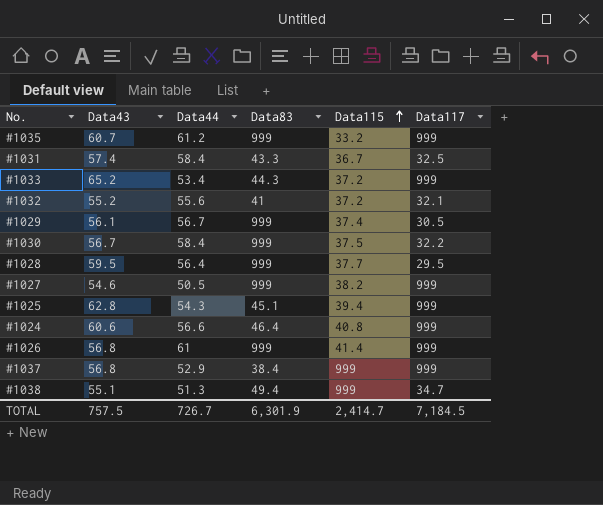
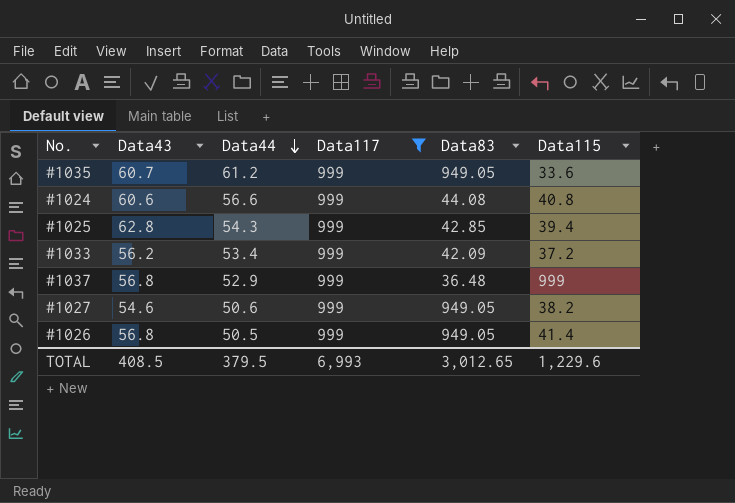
filter: none -> Data117 = 999
row order: Data115 ascending -> Data44 descending
column Data117 | position: 6 -> 4
#1035 | Data83: 999 -> 949.05
#1035 | Data115: 33.2 -> 33.6
#1024 | Data83: 46.4 -> 44.08
#1025 | Data83: 45.1 -> 42.85
#1033 | Data43: 65.2 -> 56.2
#1033 | Data83: 44.3 -> 42.09
#1037 | Data83: 38.4 -> 36.48
#1027 | Data44: 50.5 -> 50.6
#1027 | Data83: 999 -> 949.05
#1026 | Data44: 61 -> 50.5
#1026 | Data83: 999 -> 949.05
TOTAL | Data43: 757.5 -> 408.5
TOTAL | Data44: 726.7 -> 379.5
TOTAL | Data117: 7,184.5 -> 6,993
TOTAL | Data83: 6,301.9 -> 3,012.65
TOTAL | Data115: 2,414.7 -> 1,229.6

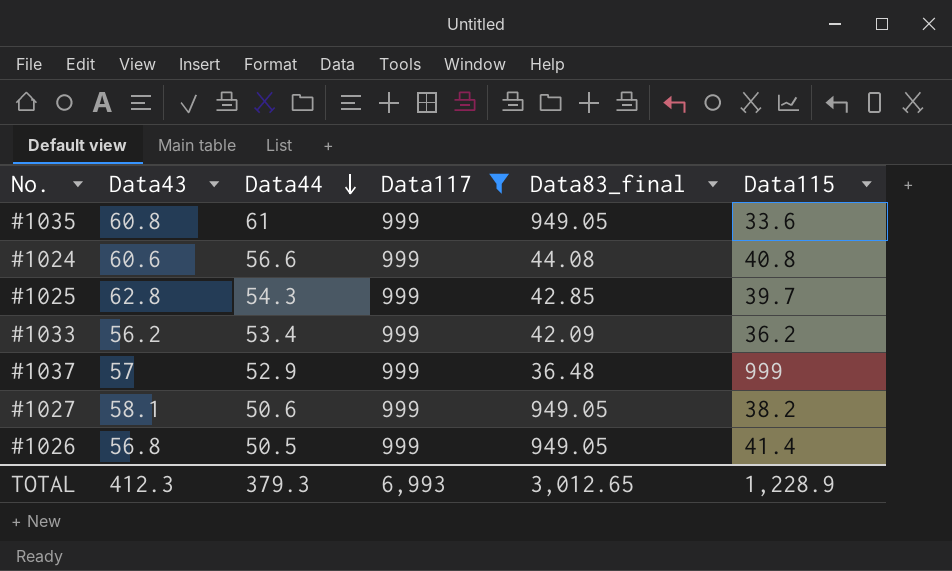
column name: Data83 -> Data83_final
#1035 | Data43: 60.7 -> 60.8
#1035 | Data44: 61.2 -> 61
#1025 | Data115: 39.4 -> 39.7
#1033 | Data115: 37.2 -> 36.2
#1037 | Data43: 56.8 -> 57
#1027 | Data43: 54.6 -> 58.1
TOTAL | Data43: 408.5 -> 412.3
TOTAL | Data44: 379.5 -> 379.3
TOTAL | Data115: 1,229.6 -> 1,228.9

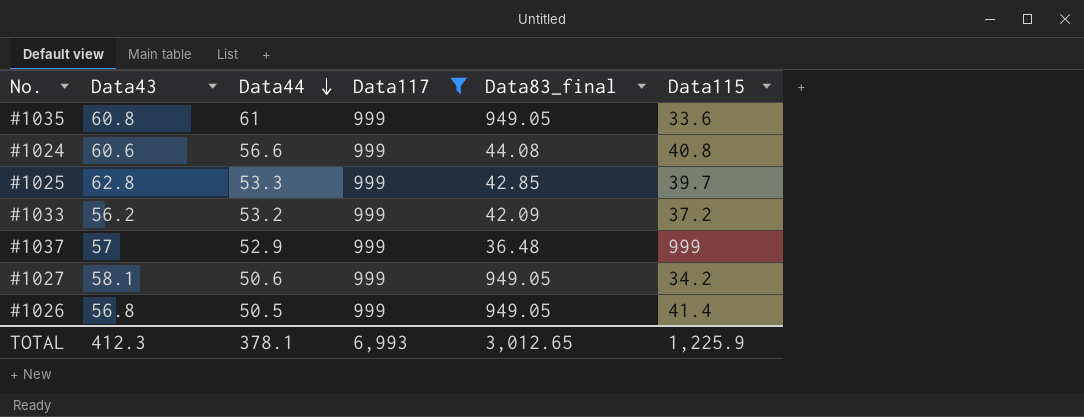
#1025 | Data44: 54.3 -> 53.3
#1033 | Data44: 53.4 -> 53.2
#1033 | Data115: 36.2 -> 37.2
#1027 | Data115: 38.2 -> 34.2
TOTAL | Data44: 379.3 -> 378.1
TOTAL | Data115: 1,228.9 -> 1,225.9

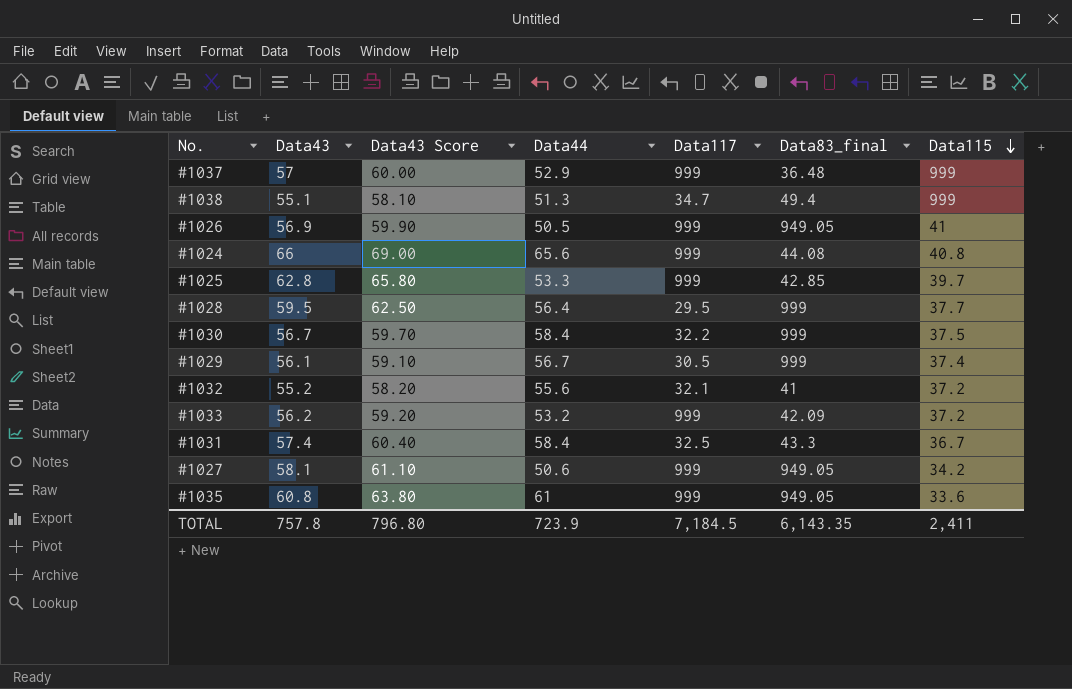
filter: Data117 = 999 -> none
row order: Data44 descending -> Data115 descending
column Data43 Score | formula: none -> [Data43] + 3
#1026 | Data43: 56.8 -> 56.9
#1026 | Data115: 41.4 -> 41
#1024 | Data43: 60.6 -> 66
#1024 | Data44: 56.6 -> 65.6
TOTAL | Data43: 412.3 -> 757.8
TOTAL | Data44: 378.1 -> 723.9
TOTAL | Data117: 6,993 -> 7,184.5
TOTAL | Data83_final: 3,012.65 -> 6,143.35
TOTAL | Data115: 1,225.9 -> 2,411

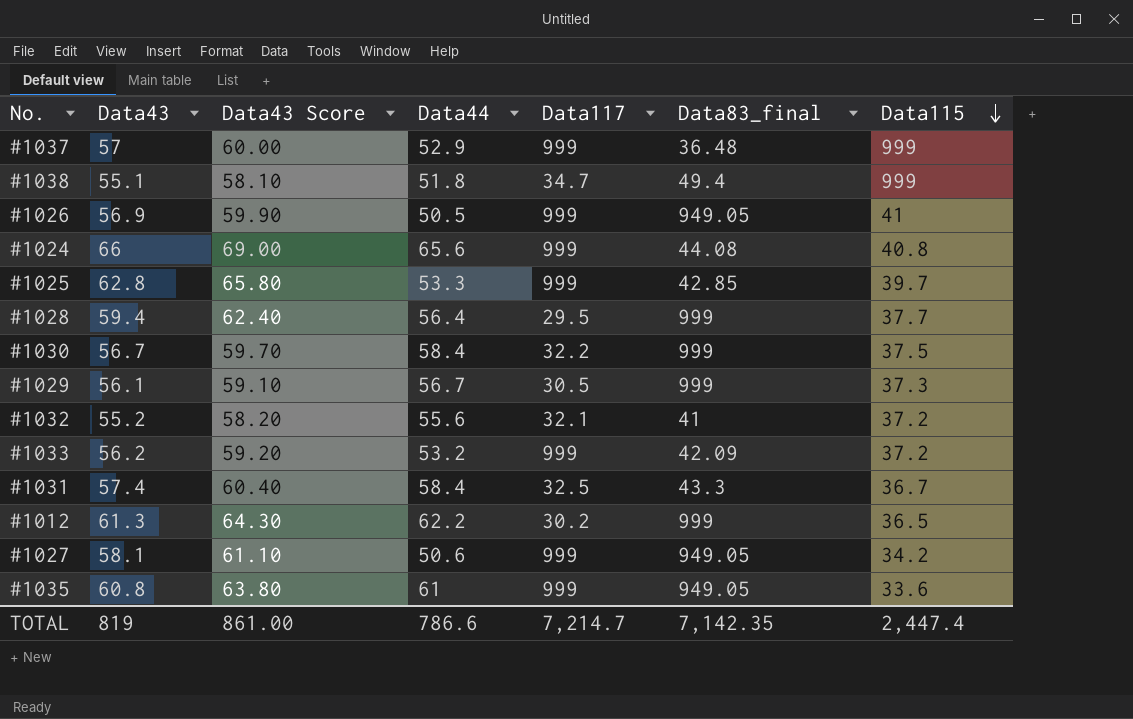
#1038 | Data44: 51.3 -> 51.8
#1028 | Data43: 59.5 -> 59.4
#1028 | Data43 Score: 62.50 -> 62.40
#1029 | Data115: 37.4 -> 37.3
row #1012: none -> 61.3 | 64.30 | 62.2 | 30.2 | 999 | 36.5
TOTAL | Data43: 757.8 -> 819
TOTAL | Data43 Score: 796.80 -> 861.00
TOTAL | Data44: 723.9 -> 786.6
TOTAL | Data117: 7,184.5 -> 7,214.7
TOTAL | Data83_final: 6,143.35 -> 7,142.35
TOTAL | Data115: 2,411 -> 2,447.4

